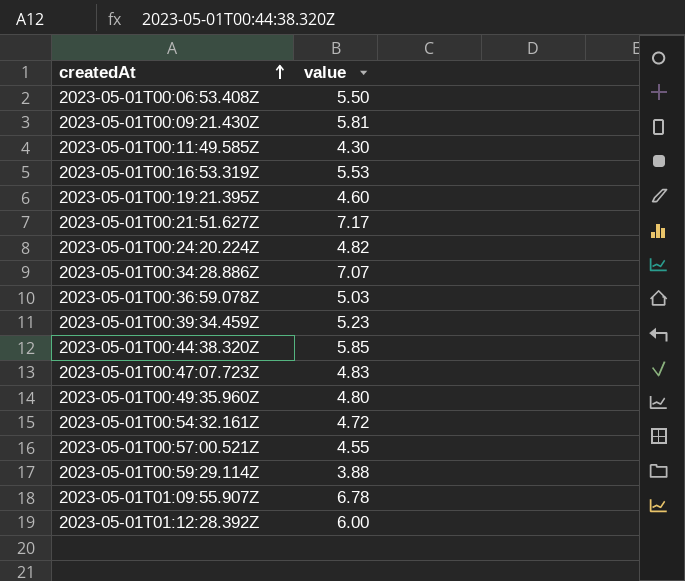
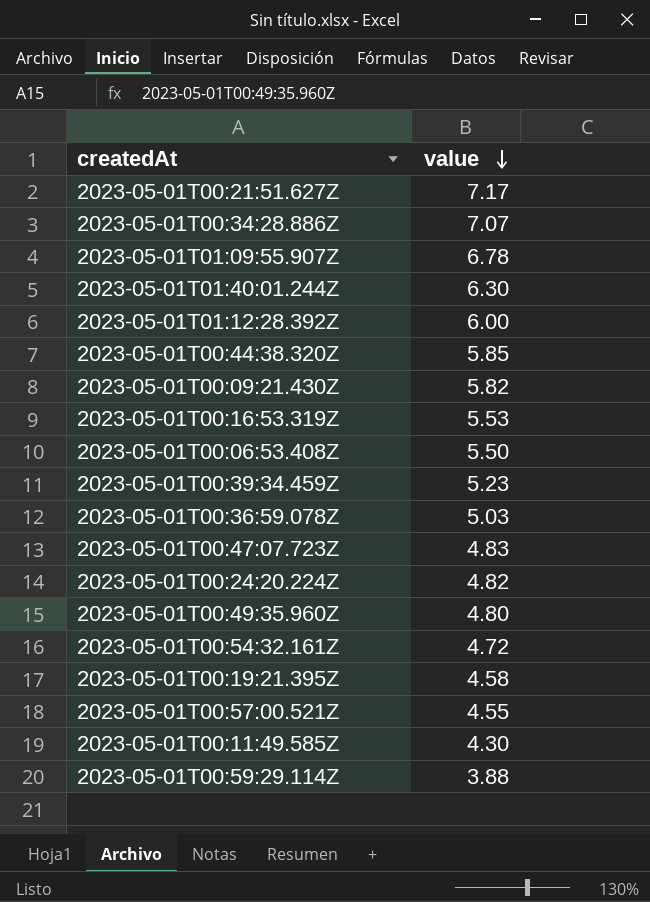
row order: createdAt ascending -> value descending
row 2023-05-01T01:40:01.244Z: none -> 6.30
2023-05-01T00:09:21.430Z | value: 5.81 -> 5.82
2023-05-01T00:19:21.395Z | value: 4.60 -> 4.58

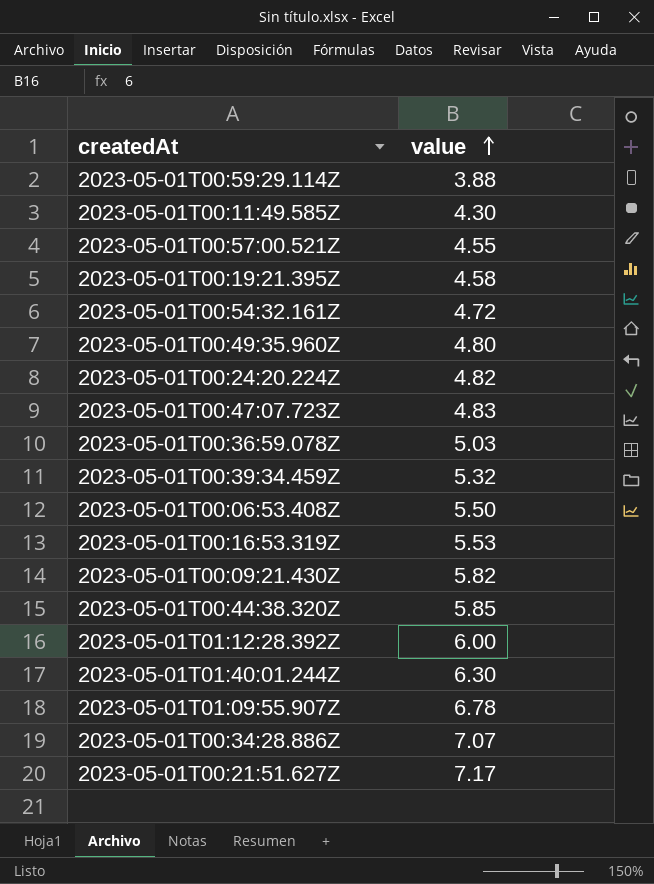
row order: value descending -> value ascending
2023-05-01T00:39:34.459Z | value: 5.23 -> 5.32

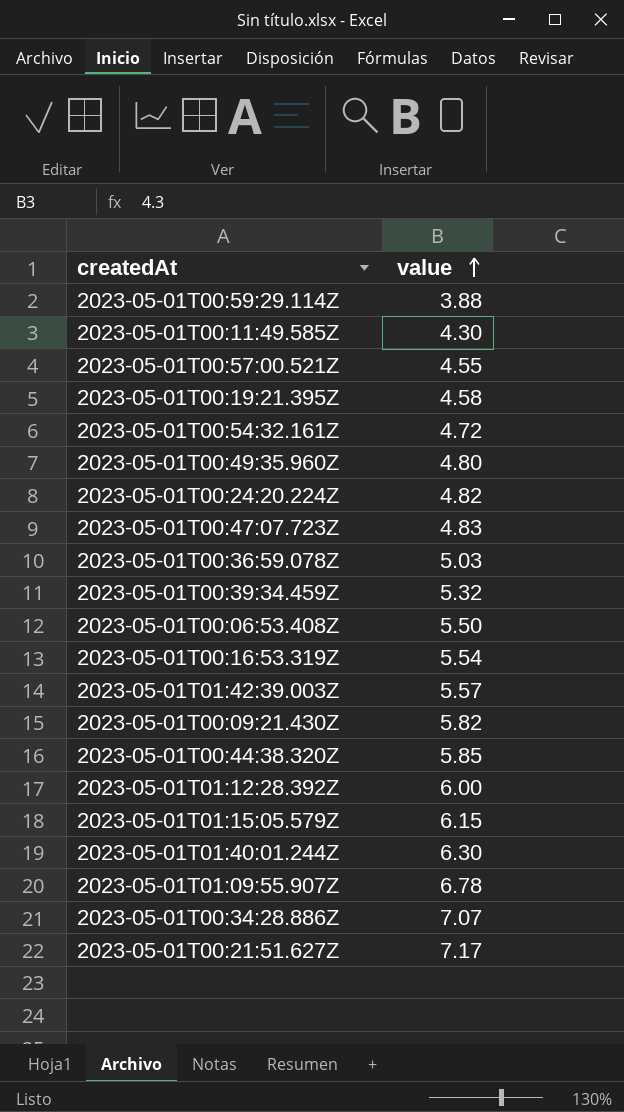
2023-05-01T00:16:53.319Z | value: 5.53 -> 5.54
row 2023-05-01T01:42:39.003Z: none -> 5.57
row 2023-05-01T01:15:05.579Z: none -> 6.15

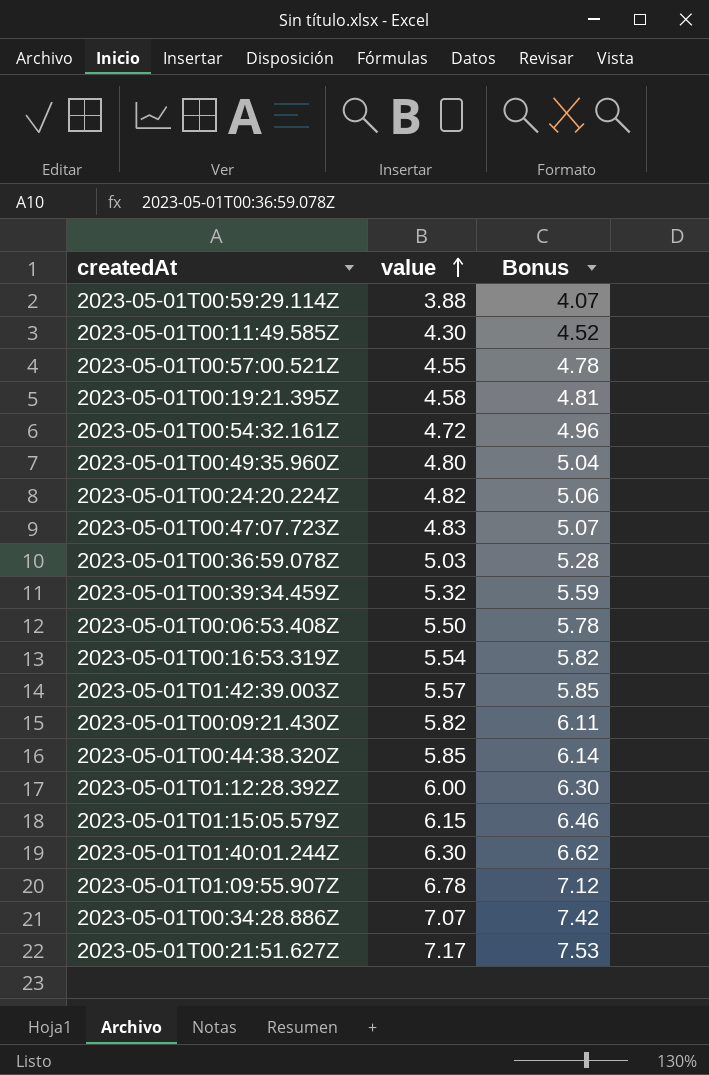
column Bonus | formula: none -> [value] * 1.05

